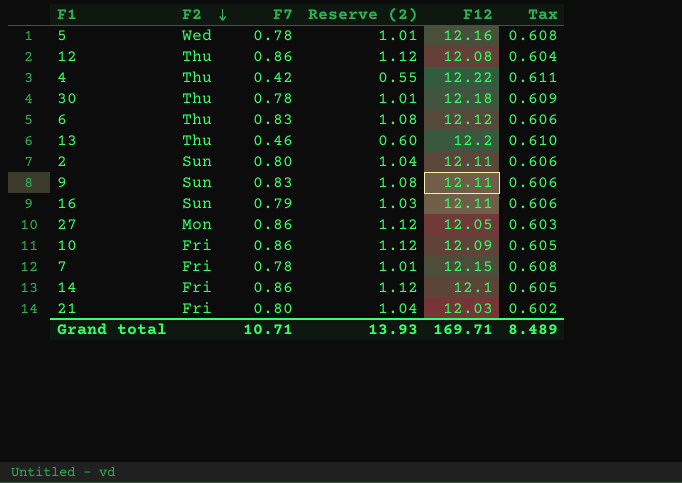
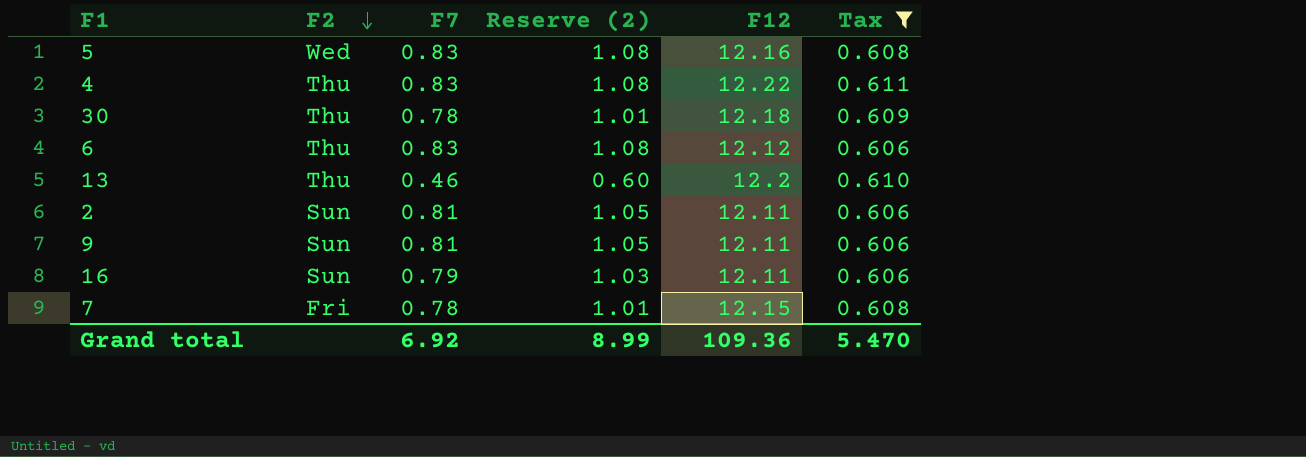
filter: none -> Tax >= 0.606
5 | F7: 0.78 -> 0.83
5 | Reserve (2): 1.01 -> 1.08
4 | F7: 0.42 -> 0.83
4 | Reserve (2): 0.55 -> 1.08
2 | F7: 0.80 -> 0.81
2 | Reserve (2): 1.04 -> 1.05
9 | F7: 0.83 -> 0.81
9 | Reserve (2): 1.08 -> 1.05
Grand total | F7: 10.71 -> 6.92
Grand total | Reserve (2): 13.93 -> 8.99
Grand total | F12: 169.71 -> 109.36
Grand total | Tax: 8.489 -> 5.470

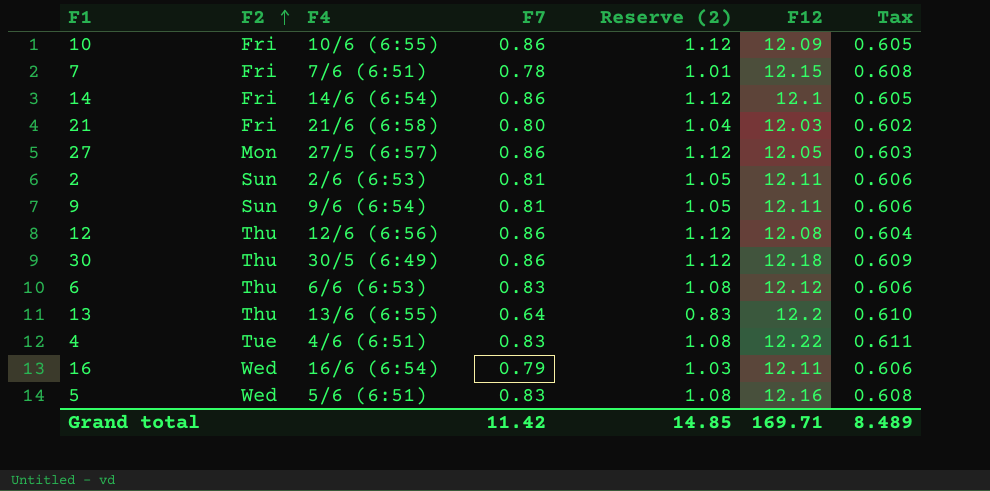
filter: Tax >= 0.606 -> none
row order: F2 descending -> F2 ascending
column F4 | position: none -> 3
30 | F7: 0.78 -> 0.86
30 | Reserve (2): 1.01 -> 1.12
13 | F7: 0.46 -> 0.64
13 | Reserve (2): 0.60 -> 0.83
4 | F2: Thu -> Tue
16 | F2: Sun -> Wed
Grand total | F7: 6.92 -> 11.42
Grand total | Reserve (2): 8.99 -> 14.85
Grand total | F12: 109.36 -> 169.71
Grand total | Tax: 5.470 -> 8.489

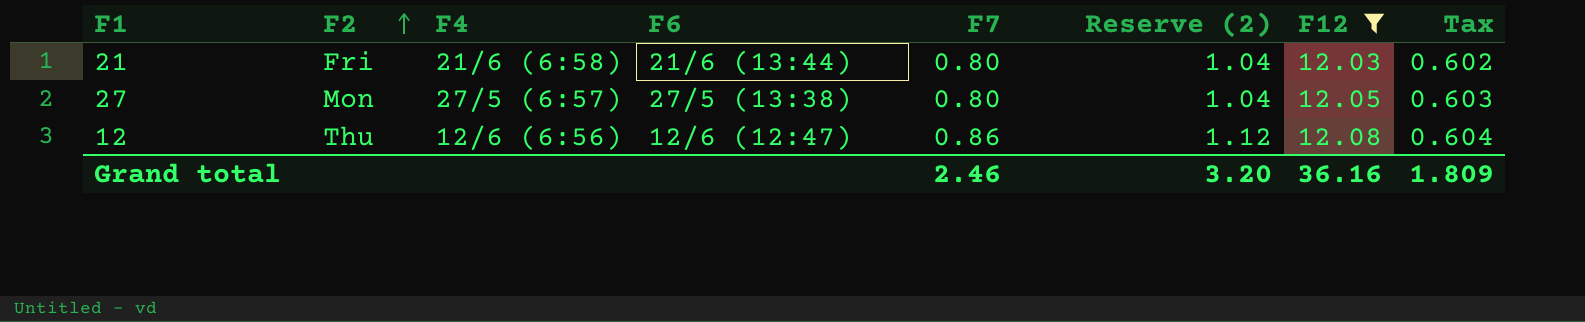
filter: none -> F12 <= 12.08
column F6 | position: none -> 4
27 | F7: 0.86 -> 0.80
27 | Reserve (2): 1.12 -> 1.04
Grand total | F7: 11.42 -> 2.46
Grand total | Reserve (2): 14.85 -> 3.20
Grand total | F12: 169.71 -> 36.16
Grand total | Tax: 8.489 -> 1.809

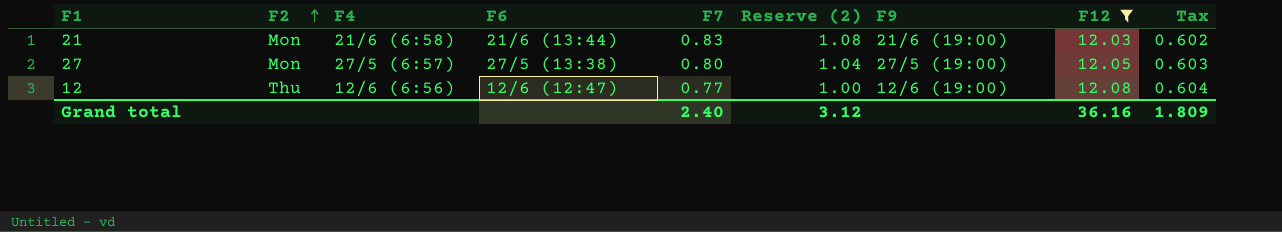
column F9 | position: none -> 7
21 | F2: Fri -> Mon
21 | F7: 0.80 -> 0.83
21 | Reserve (2): 1.04 -> 1.08
12 | F7: 0.86 -> 0.77
12 | Reserve (2): 1.12 -> 1.00
Grand total | F7: 2.46 -> 2.40
Grand total | Reserve (2): 3.20 -> 3.12

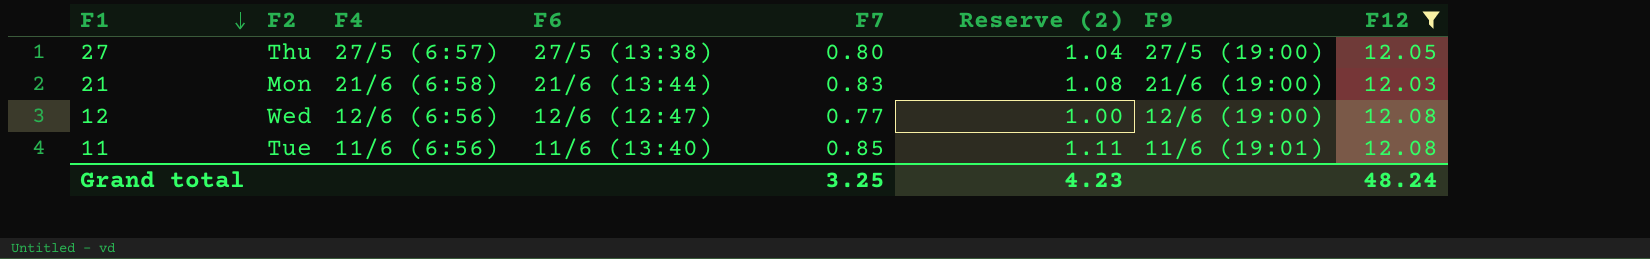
row order: F2 ascending -> F1 descending
column Tax | formula: [F12] * 0.05 -> none
27 | F2: Mon -> Thu
12 | F2: Thu -> Wed
row 11: none -> Tue | 11/6 (6:56) | 11/6 (13:40) | 0.85 | 1.11 | 11/6 (19:01) | 12.08
Grand total | F7: 2.40 -> 3.25
Grand total | Reserve (2): 3.12 -> 4.23
Grand total | F12: 36.16 -> 48.24

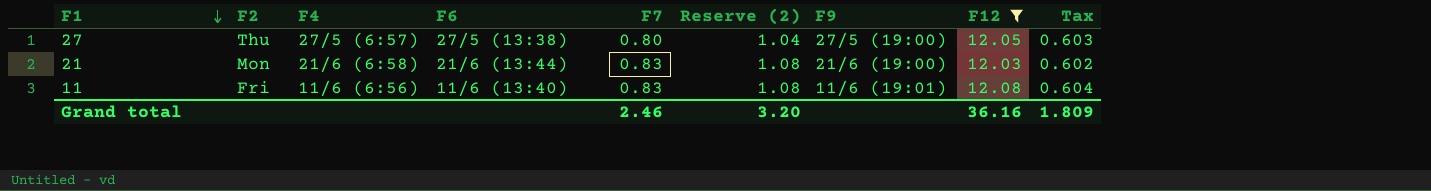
column Tax | formula: none -> [F12] * 0.05
row 12: Wed | 12/6 (6:56) | 12/6 (12:47) | 0.77 | 1.00 | 12/6 (19:00) | 12.08 -> none
11 | F2: Tue -> Fri
11 | F7: 0.85 -> 0.83
11 | Reserve (2): 1.11 -> 1.08
Grand total | F7: 3.25 -> 2.46
Grand total | Reserve (2): 4.23 -> 3.20
Grand total | F12: 48.24 -> 36.16

